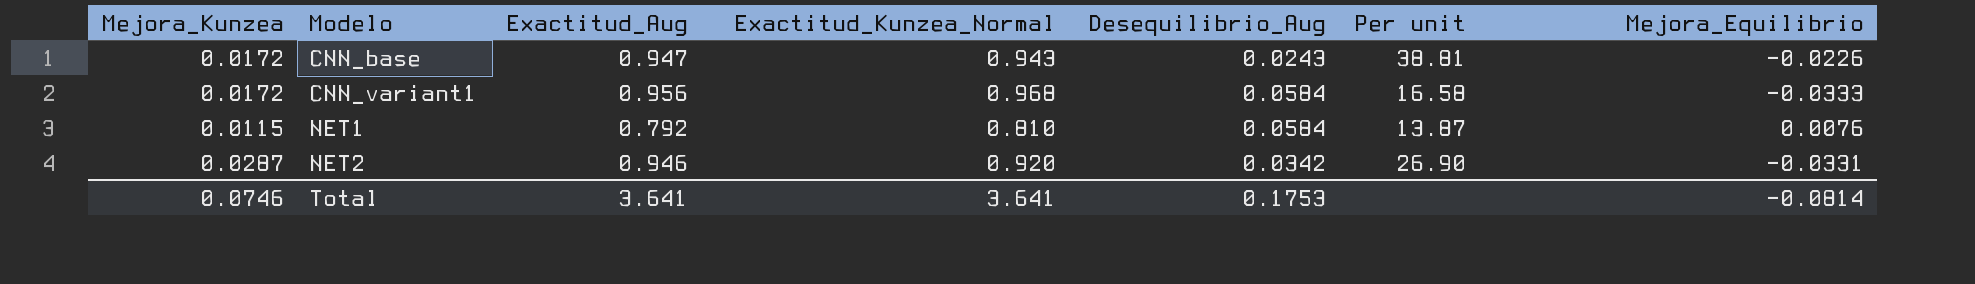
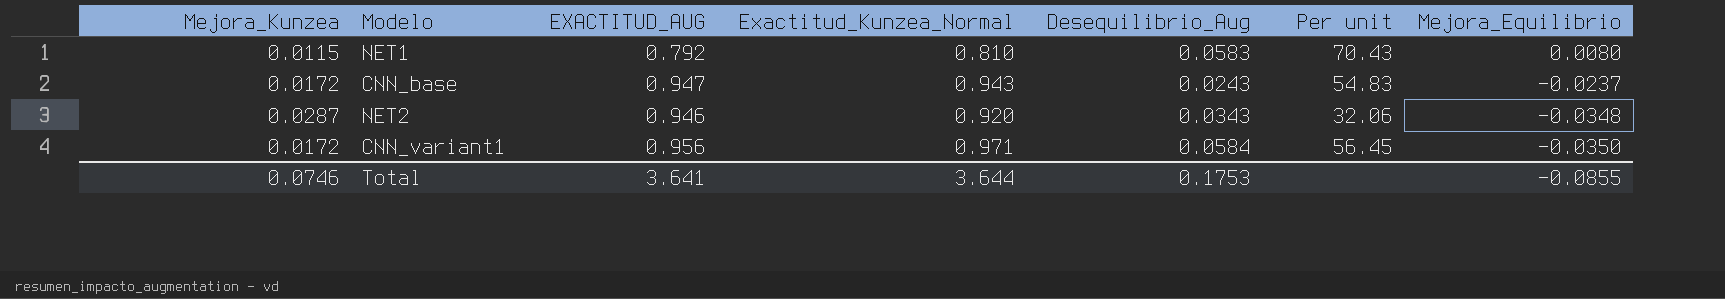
row order: Modelo ascending -> Mejora_Equilibrio descending
column name: Exactitud_Aug -> EXACTITUD_AUG
column Per unit | formula: [Exactitud_Kunzea_Normal] / [Desequilibrio_Aug] -> [Exactitud_Kunzea_Normal] / [Mejora_Kunzea]
NET1 | Desequilibrio_Aug: 0.0584 -> 0.0583
NET1 | Mejora_Equilibrio: 0.0076 -> 0.0080
CNN_base | Mejora_Equilibrio: -0.0226 -> -0.0237
NET2 | Desequilibrio_Aug: 0.0342 -> 0.0343
NET2 | Mejora_Equilibrio: -0.0331 -> -0.0348
CNN_variant1 | Exactitud_Kunzea_Normal: 0.968 -> 0.971
CNN_variant1 | Mejora_Equilibrio: -0.0333 -> -0.0350
Total | Exactitud_Kunzea_Normal: 3.641 -> 3.644
Total | Mejora_Equilibrio: -0.0814 -> -0.0855

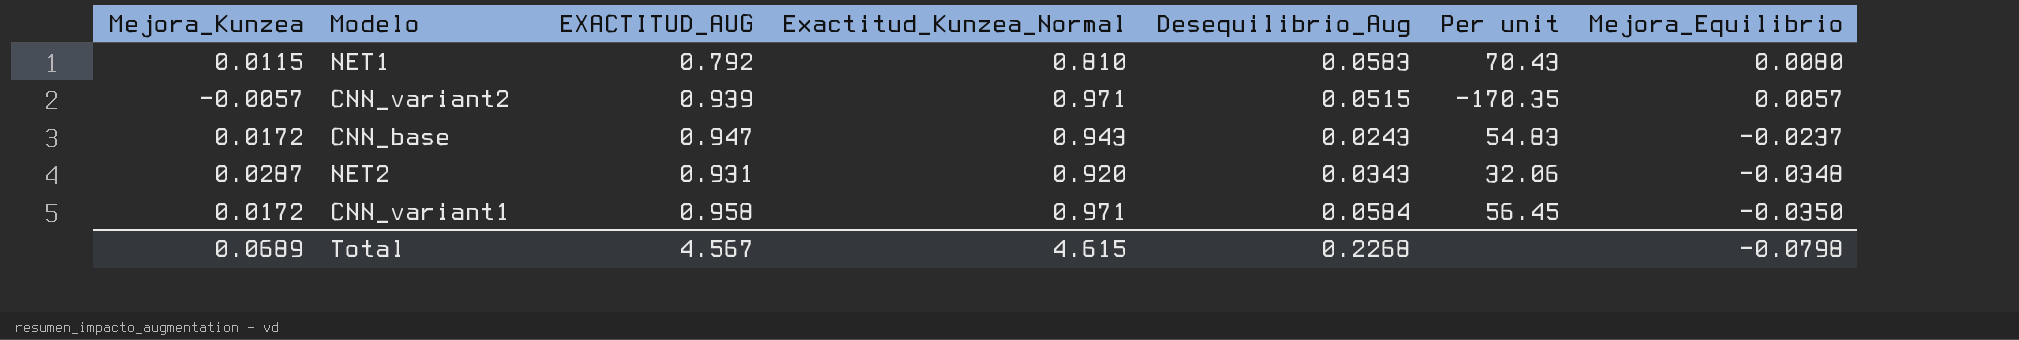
row CNN_variant2: none -> -0.0057 | 0.939 | 0.971 | 0.0515 | -170.35 | 0.0057
NET2 | EXACTITUD_AUG: 0.946 -> 0.931
CNN_variant1 | EXACTITUD_AUG: 0.956 -> 0.958
Total | Mejora_Kunzea: 0.0746 -> 0.0689
Total | EXACTITUD_AUG: 3.641 -> 4.567
Total | Exactitud_Kunzea_Normal: 3.644 -> 4.615
Total | Desequilibrio_Aug: 0.1753 -> 0.2268
Total | Mejora_Equilibrio: -0.0855 -> -0.0798

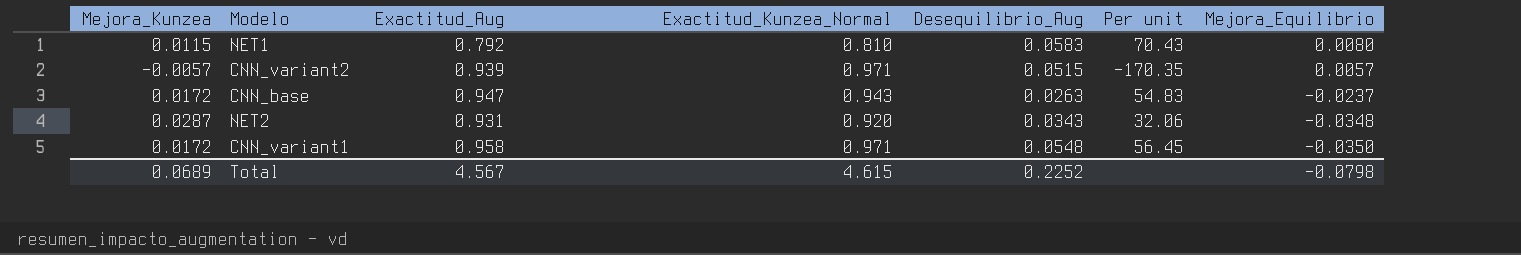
column name: EXACTITUD_AUG -> Exactitud_Aug
CNN_base | Desequilibrio_Aug: 0.0243 -> 0.0263
CNN_variant1 | Desequilibrio_Aug: 0.0584 -> 0.0548
Total | Desequilibrio_Aug: 0.2268 -> 0.2252

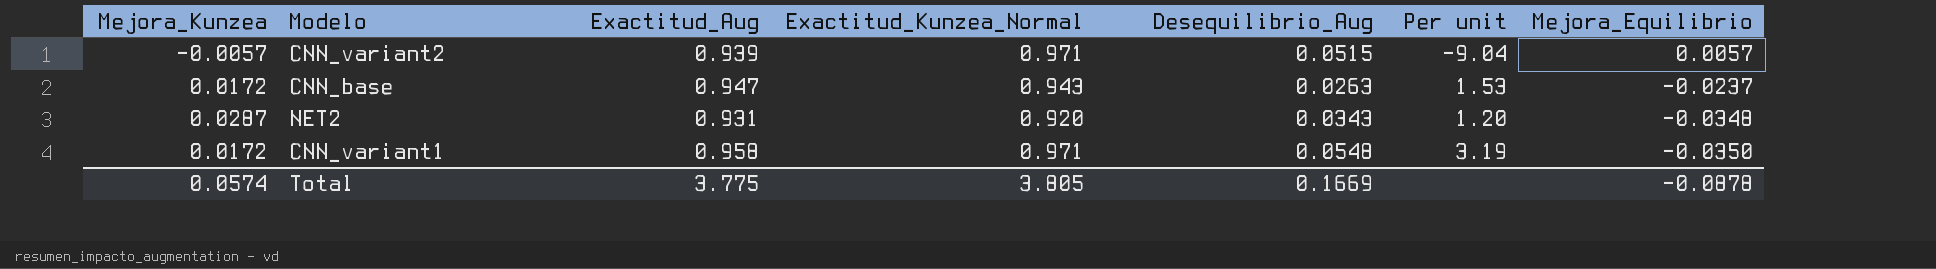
column Per unit | formula: [Exactitud_Kunzea_Normal] / [Mejora_Kunzea] -> [Desequilibrio_Aug] / [Mejora_Kunzea]
row NET1: 0.0115 | 0.792 | 0.810 | 0.0583 | 70.43 | 0.0080 -> none
Total | Mejora_Kunzea: 0.0689 -> 0.0574
Total | Exactitud_Aug: 4.567 -> 3.775
Total | Exactitud_Kunzea_Normal: 4.615 -> 3.805
Total | Desequilibrio_Aug: 0.2252 -> 0.1669
Total | Mejora_Equilibrio: -0.0798 -> -0.0878

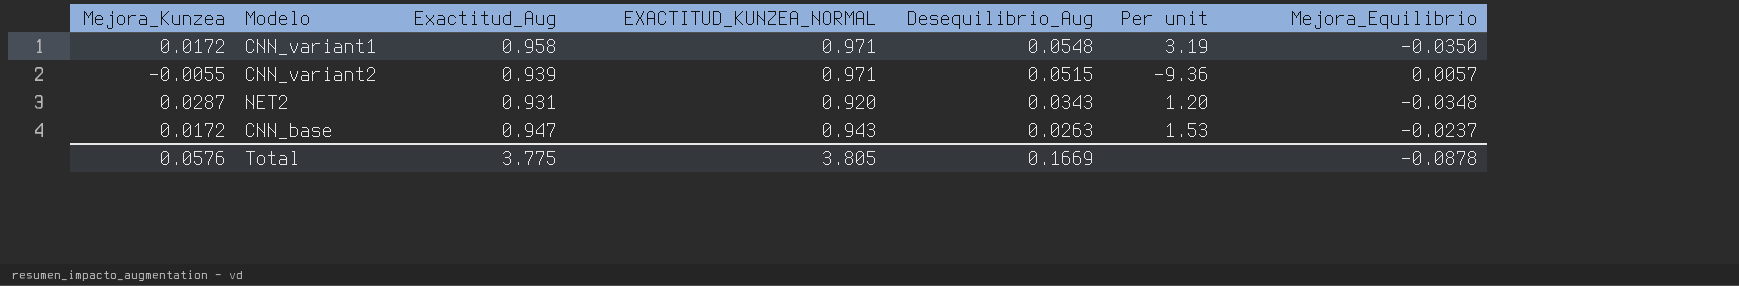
row order: Mejora_Equilibrio descending -> Desequilibrio_Aug descending
column name: Exactitud_Kunzea_Normal -> EXACTITUD_KUNZEA_NORMAL
CNN_variant2 | Mejora_Kunzea: -0.0057 -> -0.0055
CNN_variant2 | Per unit: -9.04 -> -9.36
Total | Mejora_Kunzea: 0.0574 -> 0.0576

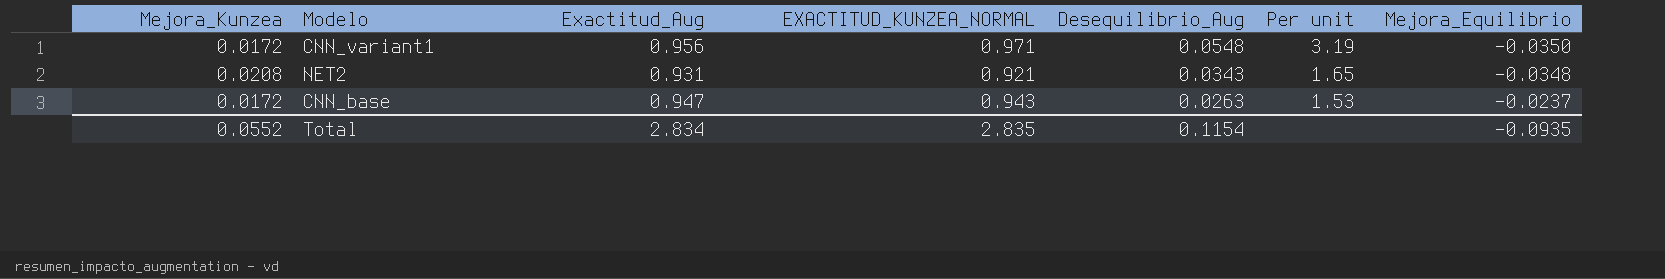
row CNN_variant2: -0.0055 | 0.939 | 0.971 | 0.0515 | -9.36 | 0.0057 -> none
CNN_variant1 | Exactitud_Aug: 0.958 -> 0.956
NET2 | Mejora_Kunzea: 0.0287 -> 0.0208
NET2 | EXACTITUD_KUNZEA_NORMAL: 0.920 -> 0.921
NET2 | Per unit: 1.20 -> 1.65
Total | Mejora_Kunzea: 0.0576 -> 0.0552
Total | Exactitud_Aug: 3.775 -> 2.834
Total | EXACTITUD_KUNZEA_NORMAL: 3.805 -> 2.835
Total | Desequilibrio_Aug: 0.1669 -> 0.1154
Total | Mejora_Equilibrio: -0.0878 -> -0.0935

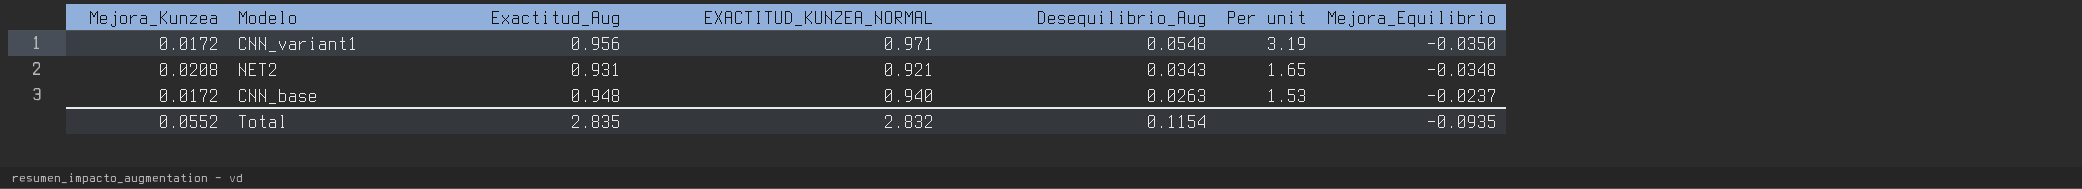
CNN_base | Exactitud_Aug: 0.947 -> 0.948
CNN_base | EXACTITUD_KUNZEA_NORMAL: 0.943 -> 0.940
Total | Exactitud_Aug: 2.834 -> 2.835
Total | EXACTITUD_KUNZEA_NORMAL: 2.835 -> 2.832

